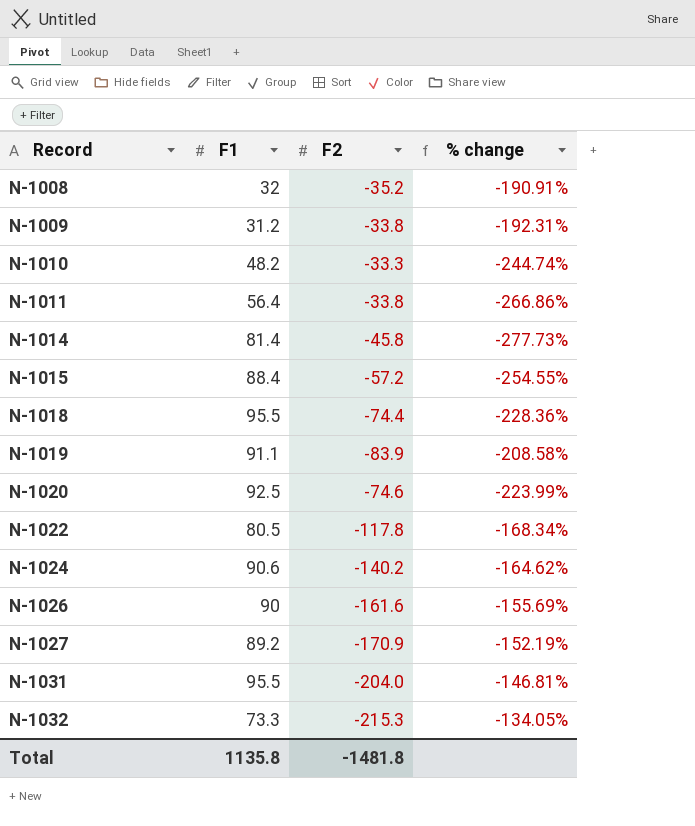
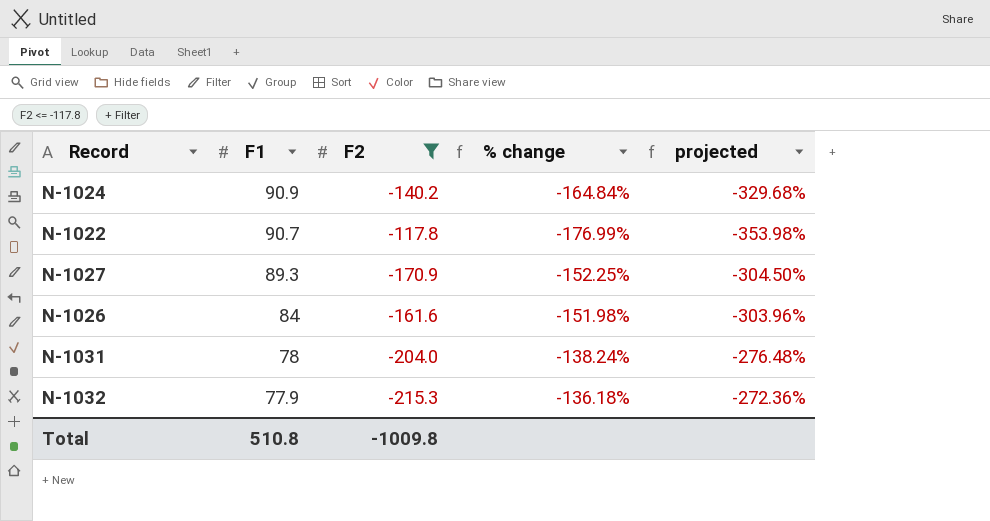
filter: none -> F2 <= -117.8
row order: Record ascending -> F1 descending
column projected | formula: none -> [% change] * 2
N-1024 | F1: 90.6 -> 90.9
N-1024 | % change: -164.62% -> -164.84%
N-1022 | F1: 80.5 -> 90.7
N-1022 | % change: -168.34% -> -176.99%
N-1027 | F1: 89.2 -> 89.3
N-1027 | % change: -152.19% -> -152.25%
N-1026 | F1: 90 -> 84
N-1026 | % change: -155.69% -> -151.98%
N-1031 | F1: 95.5 -> 78
N-1031 | % change: -146.81% -> -138.24%
N-1032 | F1: 73.3 -> 77.9
N-1032 | % change: -134.05% -> -136.18%
Total | F1: 1135.8 -> 510.8
Total | F2: -1481.8 -> -1009.8

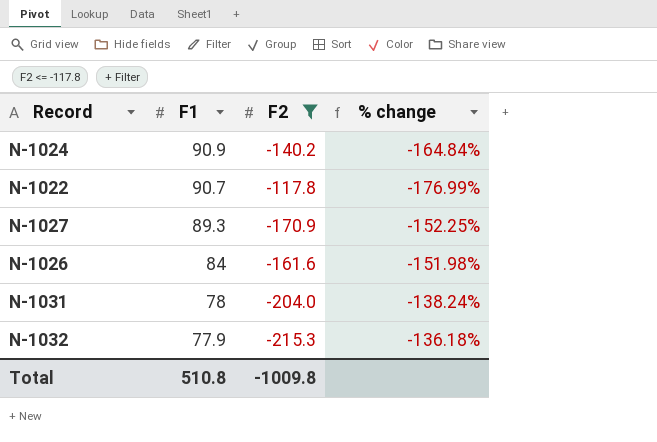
column projected | formula: [% change] * 2 -> none

